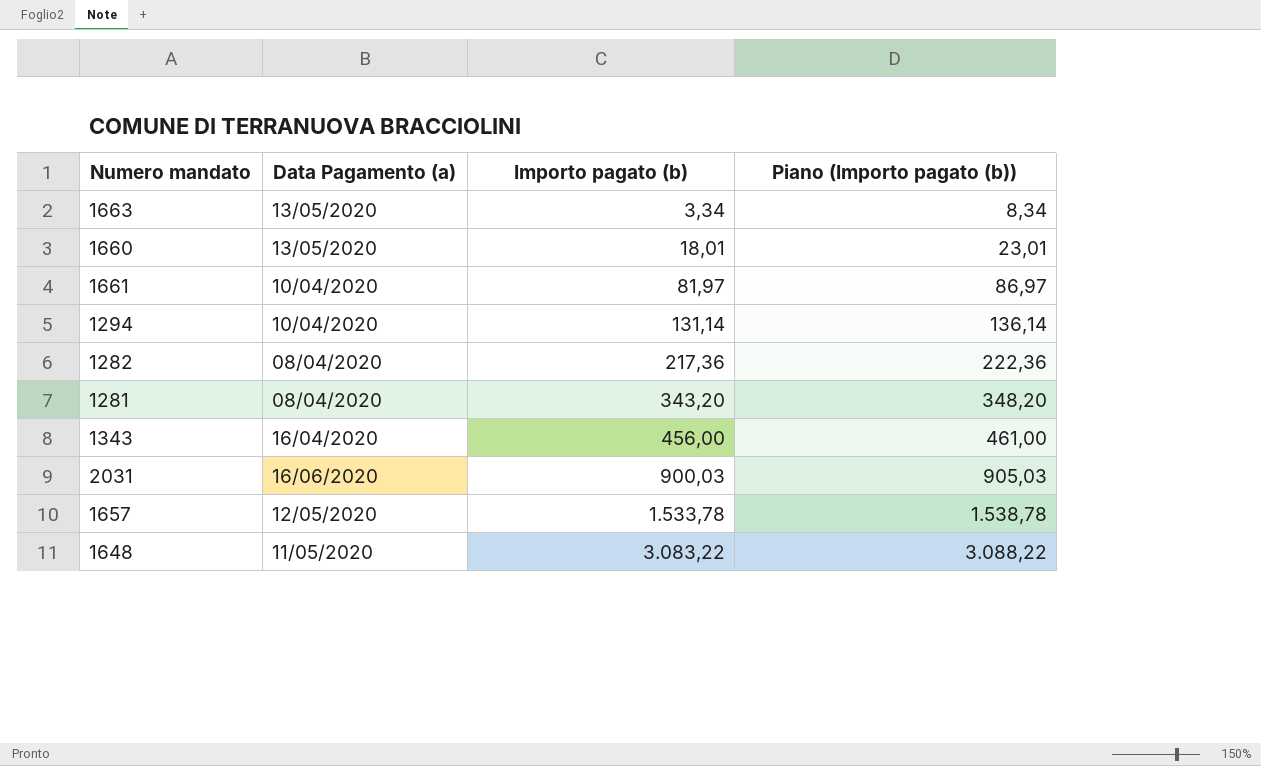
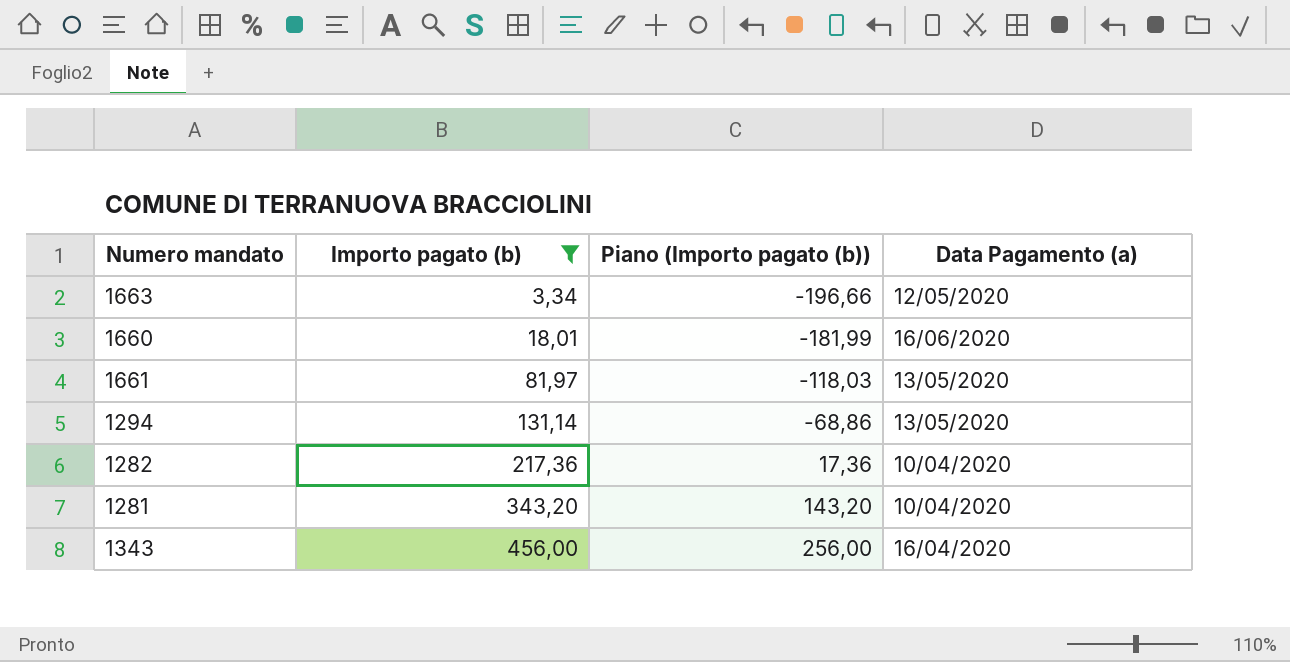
filter: none -> Importo pagato (b) <= 456,00
column Piano (Importo pagato (b)) | formula: [Importo pagato (b)] + 5 -> [Importo pagato (b)] - 200
column Data Pagamento (a) | position: 2 -> 4
1663 | Data Pagamento (a): 13/05/2020 -> 12/05/2020
1660 | Data Pagamento (a): 13/05/2020 -> 16/06/2020
1661 | Data Pagamento (a): 10/04/2020 -> 13/05/2020
1294 | Data Pagamento (a): 10/04/2020 -> 13/05/2020
1282 | Data Pagamento (a): 08/04/2020 -> 10/04/2020
1281 | Data Pagamento (a): 08/04/2020 -> 10/04/2020

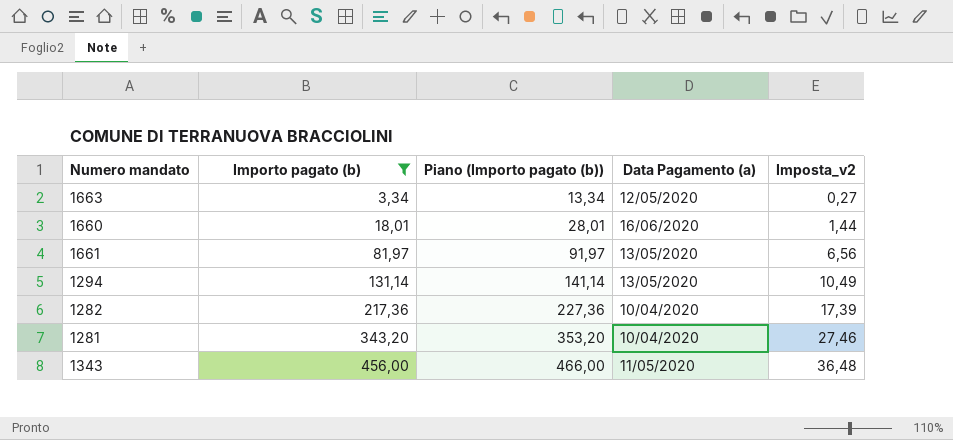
column Piano (Importo pagato (b)) | formula: [Importo pagato (b)] - 200 -> [Importo pagato (b)] + 10
column Imposta_v2 | formula: none -> [Importo pagato (b)] * 0,08
1343 | Data Pagamento (a): 16/04/2020 -> 11/05/2020

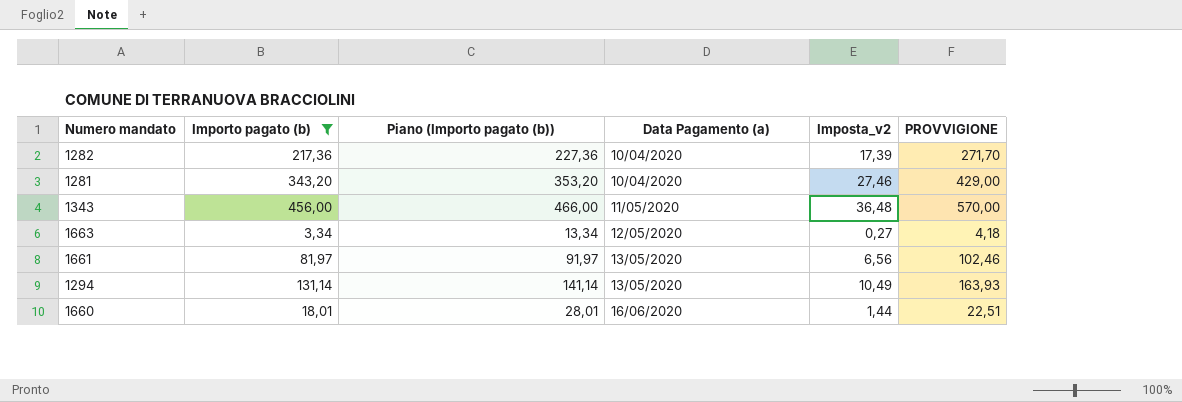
row order: Importo pagato (b) ascending -> Data Pagamento (a) ascending
column PROVVIGIONE | formula: none -> [Importo pagato (b)] * 1,25

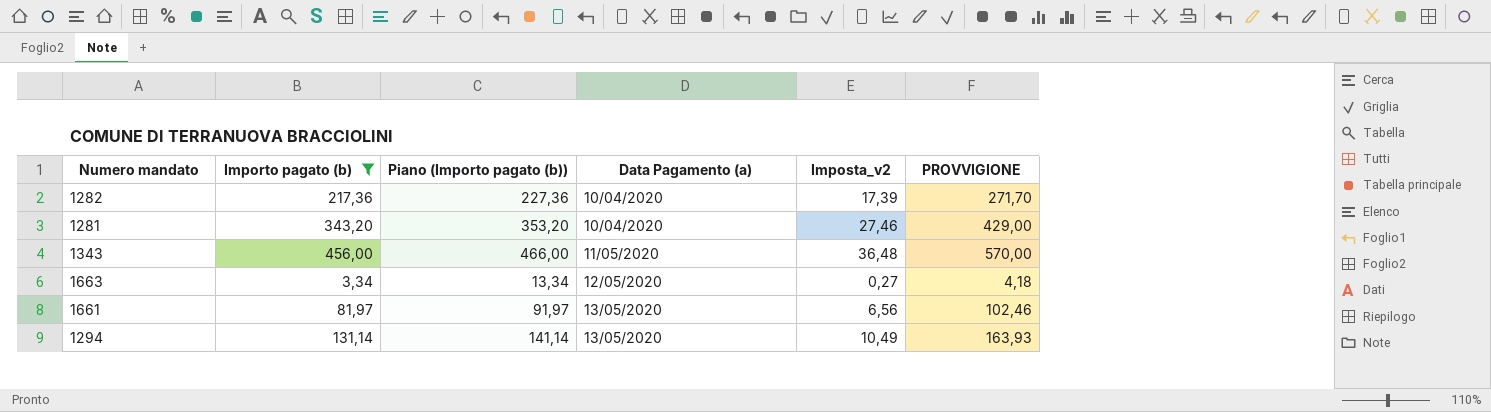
row 1660: 18,01 | 28,01 | 16/06/2020 | 1,44 | 22,51 -> none

